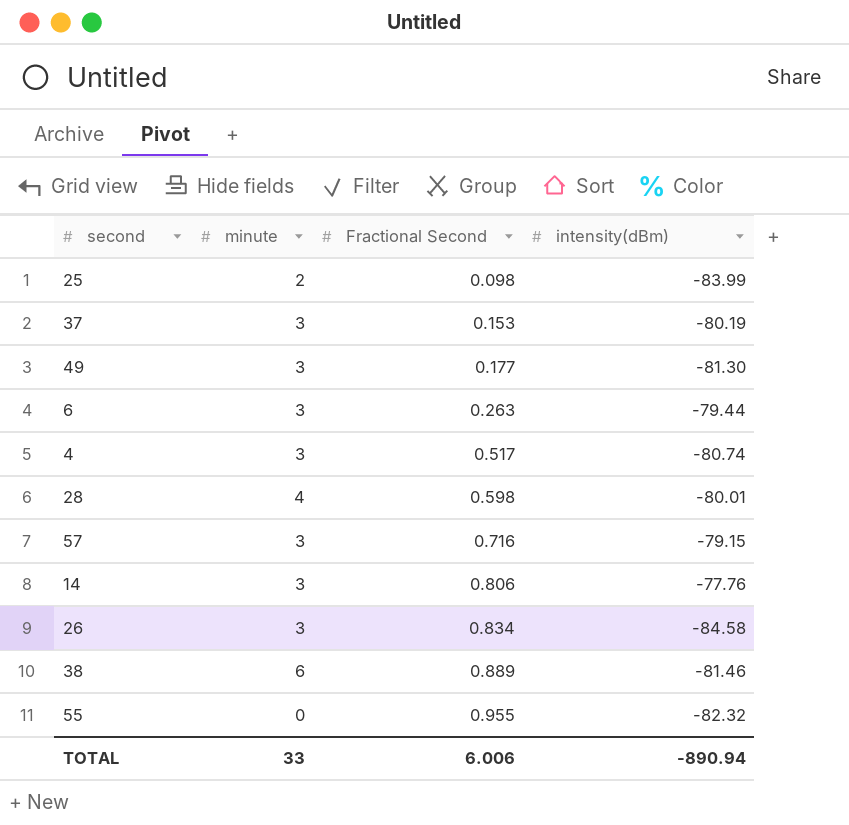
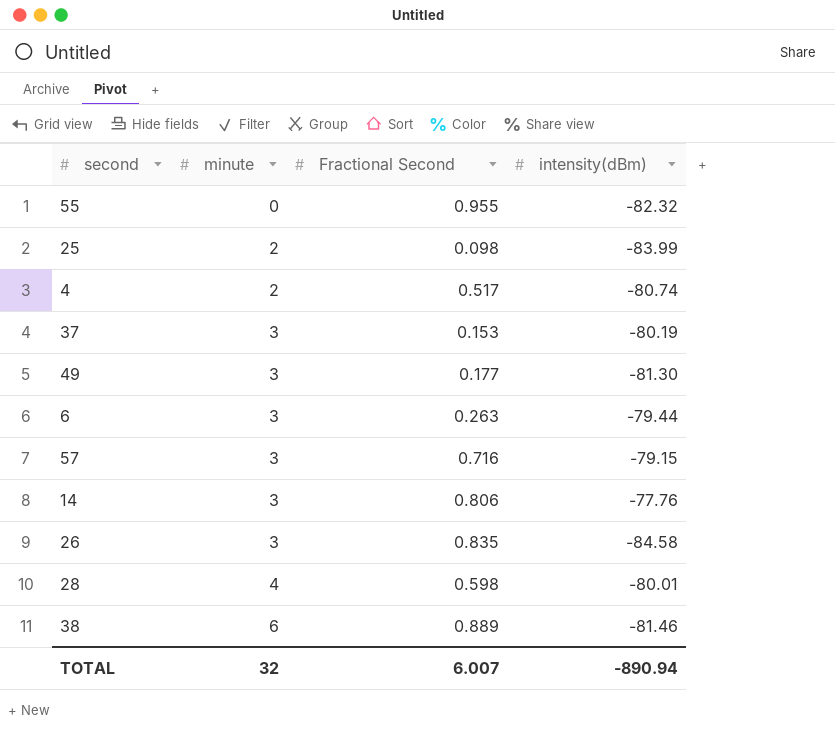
row order: Fractional Second ascending -> minute ascending
4 | minute: 3 -> 2
26 | Fractional Second: 0.834 -> 0.835
TOTAL | minute: 33 -> 32
TOTAL | Fractional Second: 6.006 -> 6.007

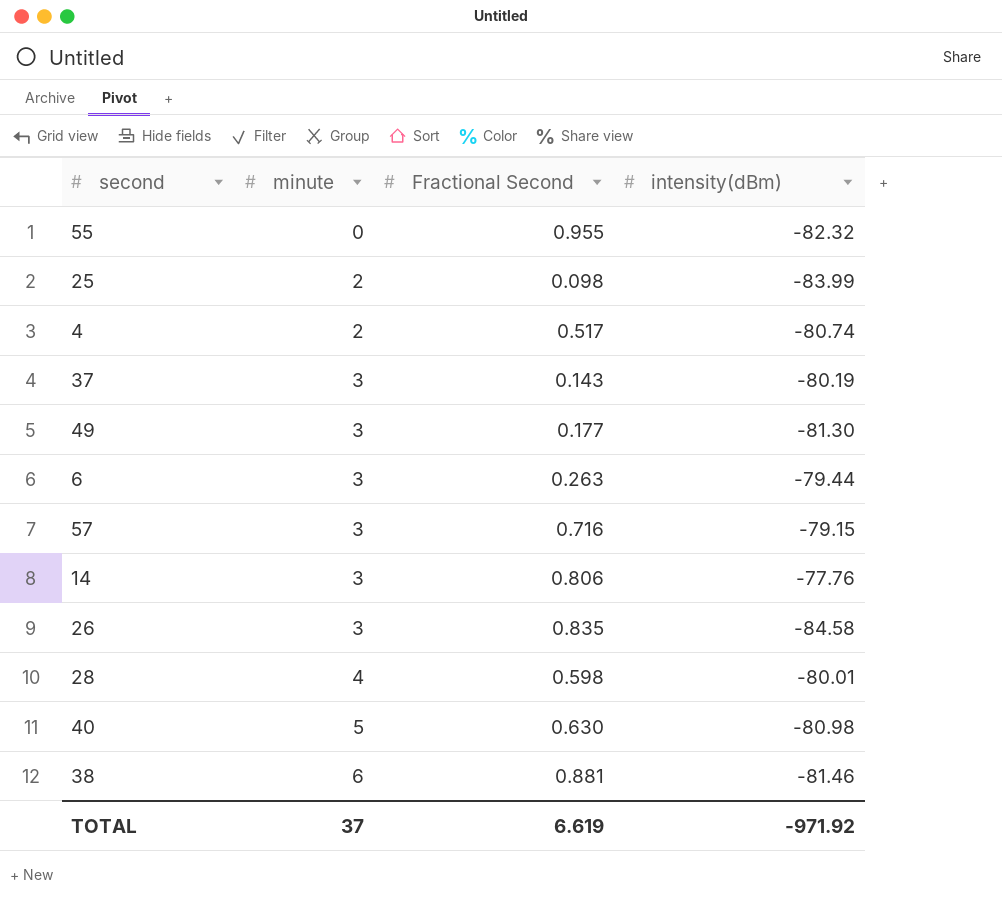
37 | Fractional Second: 0.153 -> 0.143
row 40: none -> 5 | 0.630 | -80.98
38 | Fractional Second: 0.889 -> 0.881
TOTAL | minute: 32 -> 37
TOTAL | Fractional Second: 6.007 -> 6.619
TOTAL | intensity(dBm): -890.94 -> -971.92

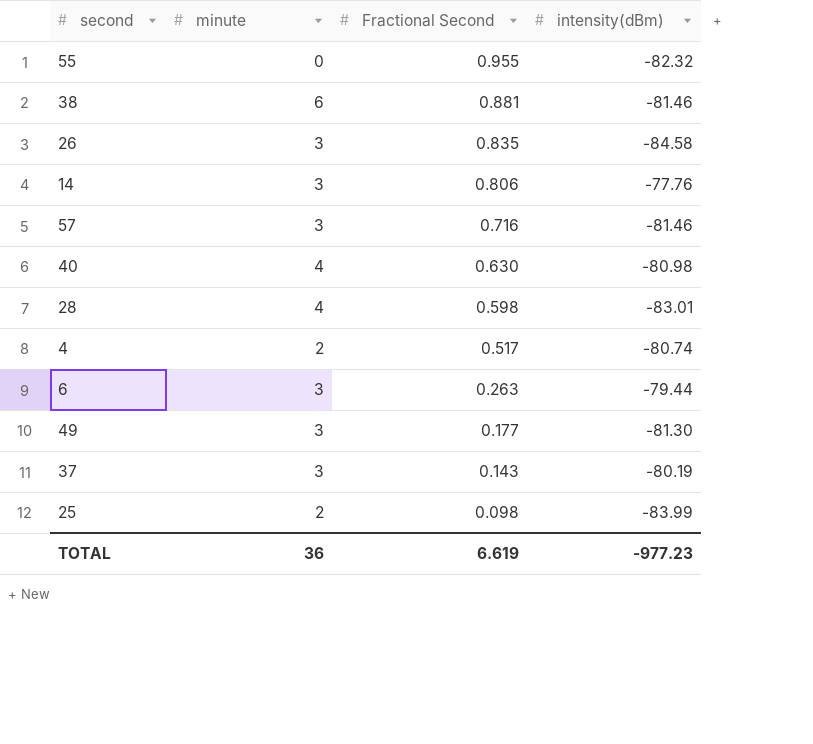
row order: minute ascending -> Fractional Second descending
57 | intensity(dBm): -79.15 -> -81.46
40 | minute: 5 -> 4
28 | intensity(dBm): -80.01 -> -83.01
TOTAL | minute: 37 -> 36
TOTAL | intensity(dBm): -971.92 -> -977.23

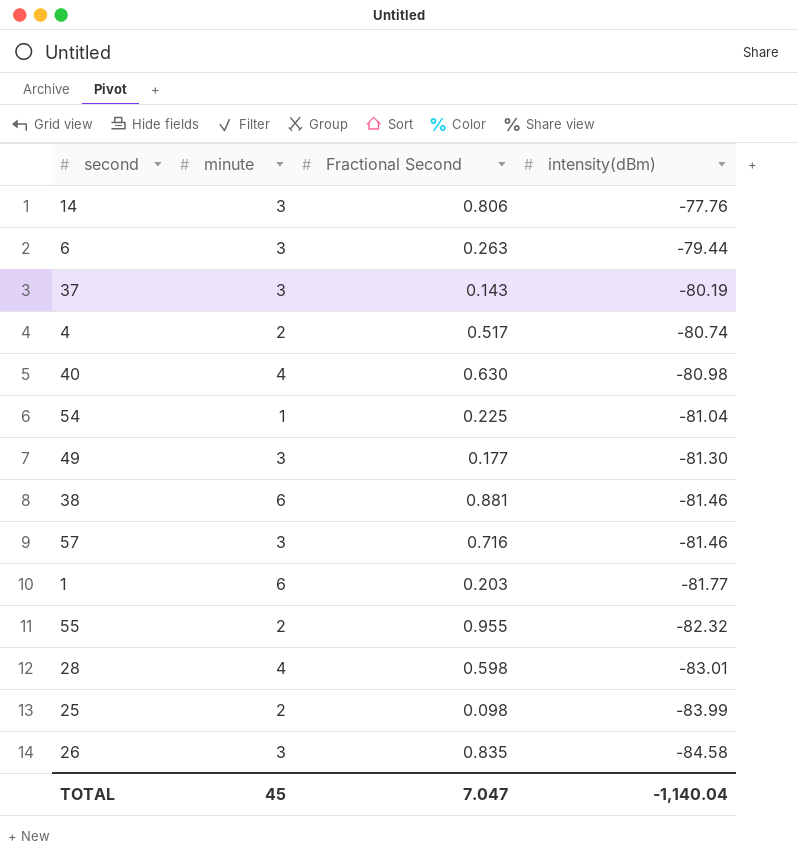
row order: Fractional Second descending -> intensity(dBm) descending
row 54: none -> 1 | 0.225 | -81.04
row 1: none -> 6 | 0.203 | -81.77
55 | minute: 0 -> 2
TOTAL | minute: 36 -> 45
TOTAL | Fractional Second: 6.619 -> 7.047
TOTAL | intensity(dBm): -977.23 -> -1,140.04

